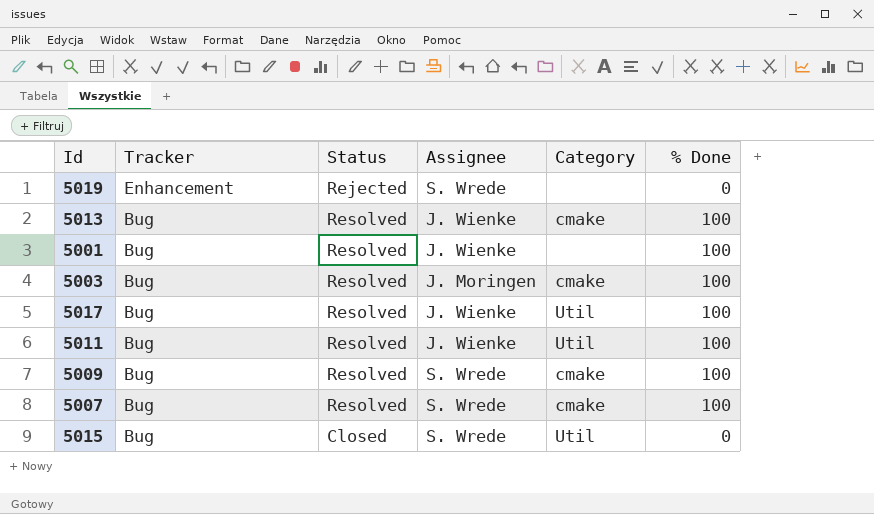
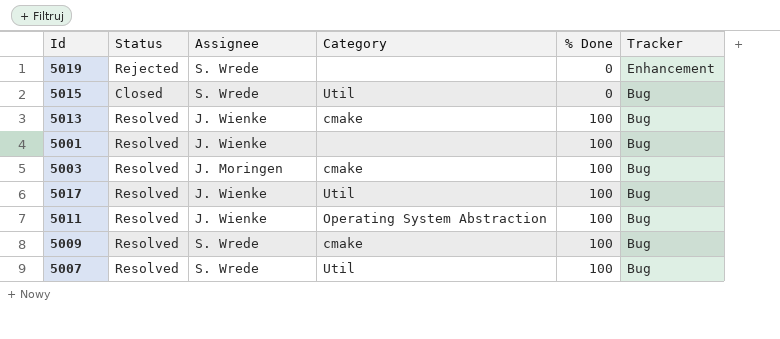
row order: Tracker descending -> % Done ascending
column Tracker | position: 2 -> 6
5011 | Category: Util -> Operating System Abstraction
5007 | Category: cmake -> Util

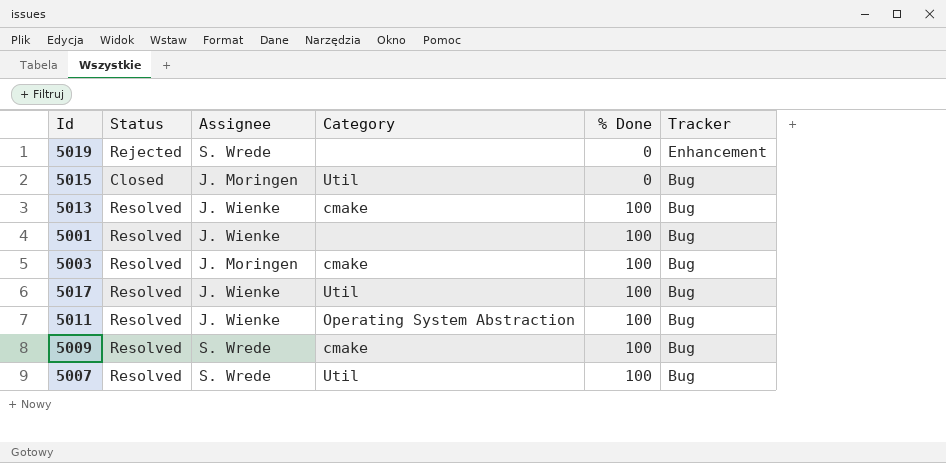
5015 | Assignee: S. Wrede -> J. Moringen

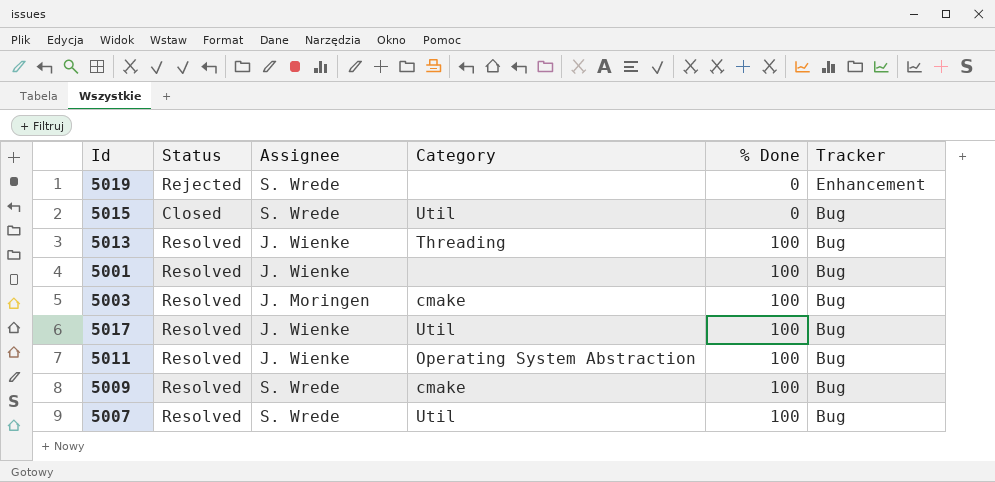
5015 | Assignee: J. Moringen -> S. Wrede
5013 | Category: cmake -> Threading

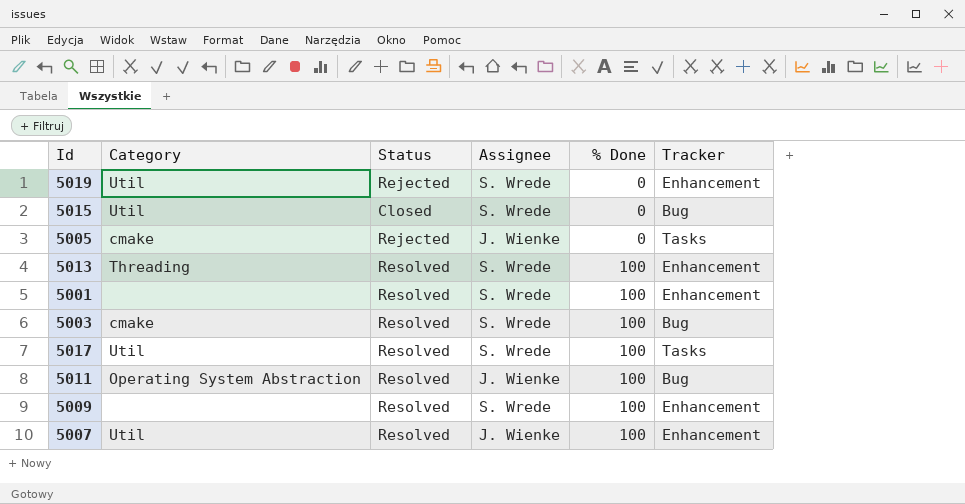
column Category | position: 4 -> 2
5019 | Category: none -> Util
row 5005: none -> cmake | Rejected | J. Wienke | 0 | Tasks
5013 | Assignee: J. Wienke -> S. Wrede
5013 | Tracker: Bug -> Enhancement
5001 | Assignee: J. Wienke -> S. Wrede
5001 | Tracker: Bug -> Enhancement
5003 | Assignee: J. Moringen -> S. Wrede
5017 | Assignee: J. Wienke -> S. Wrede
5017 | Tracker: Bug -> Tasks
5009 | Category: cmake -> none
5009 | Tracker: Bug -> Enhancement
5007 | Assignee: S. Wrede -> J. Wienke
5007 | Tracker: Bug -> Enhancement

